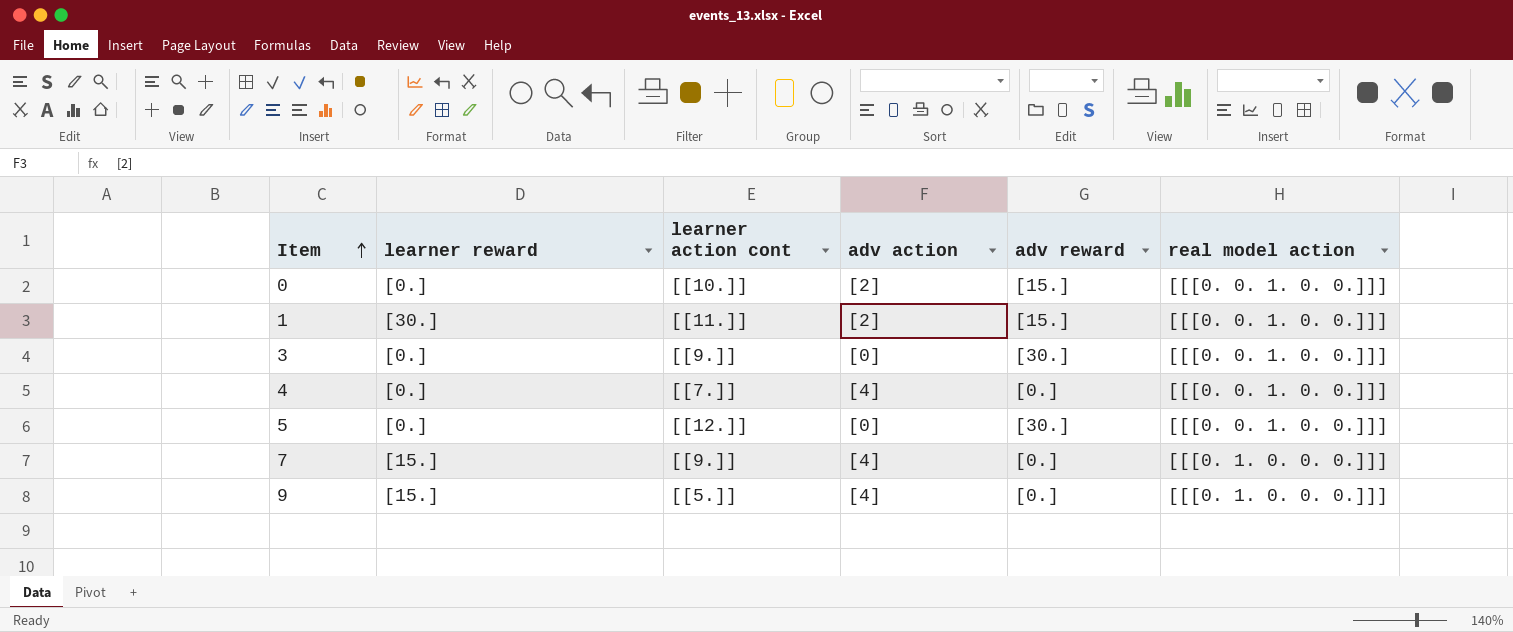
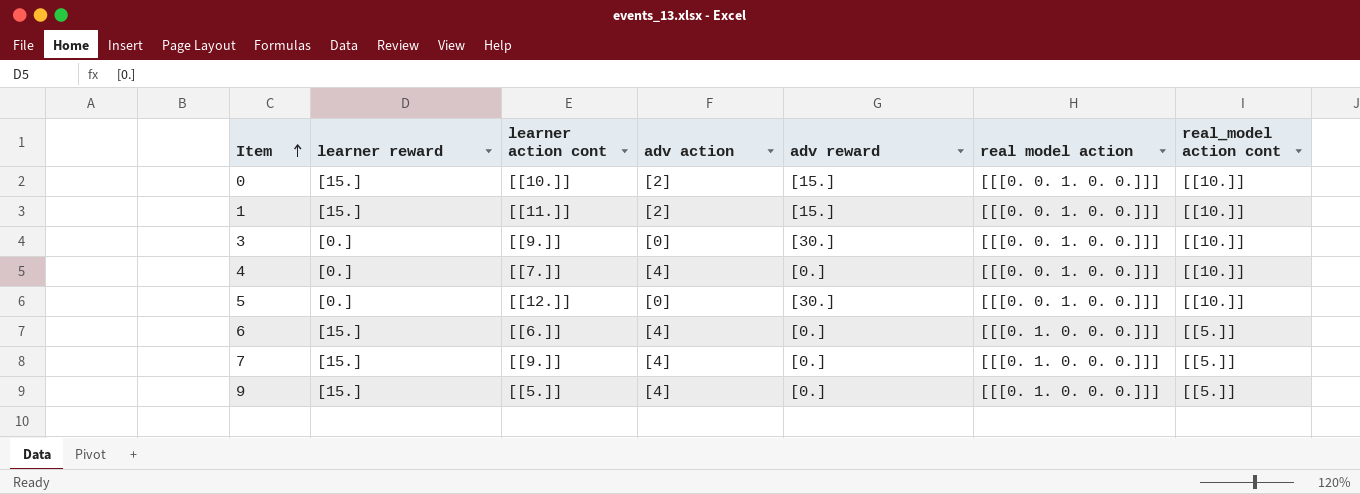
column real_model action cont | position: none -> 7
0 | learner reward: [0.] -> [15.]
1 | learner reward: [30.] -> [15.]
row 6: none -> [15.] | [[6.]] | [4] | [0.] | [[[0. 1. 0. 0. 0.]]] | [[5.]]

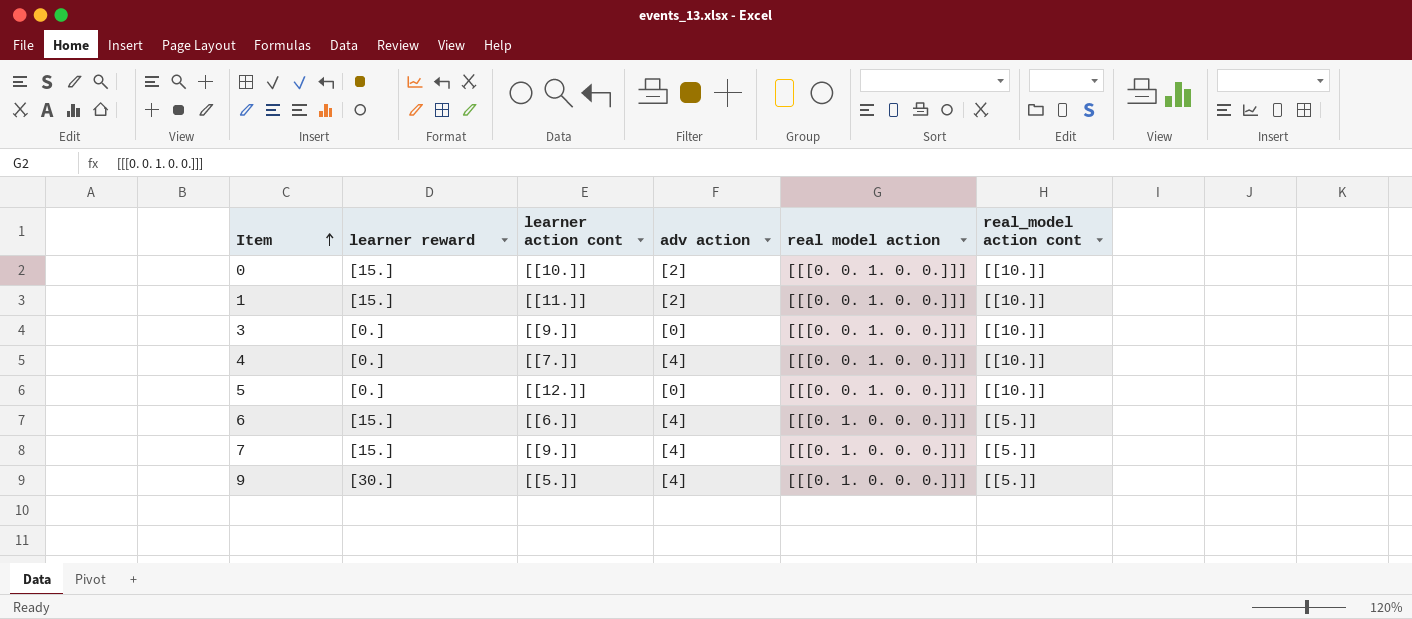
column adv reward | position: 5 -> none
9 | learner reward: [15.] -> [30.]

